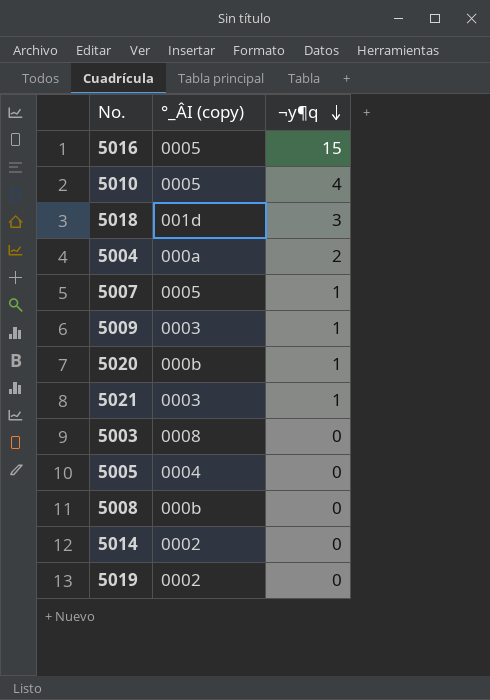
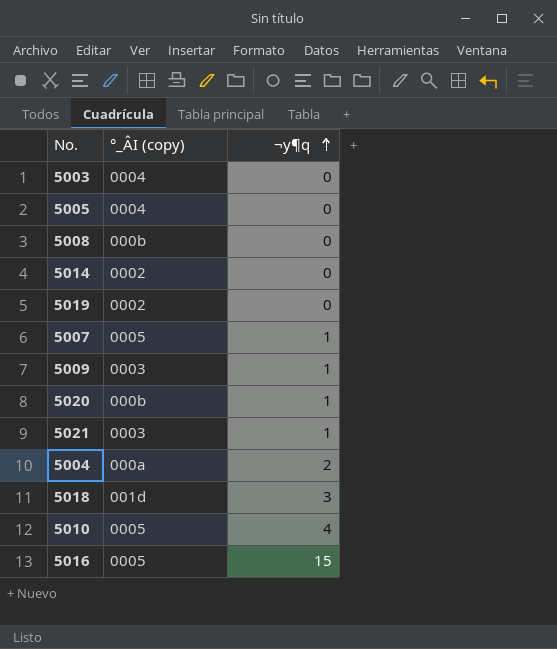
row order: ¬y¶q descending -> ¬y¶q ascending
5003 | °_ÂI (copy): 0008 -> 0004

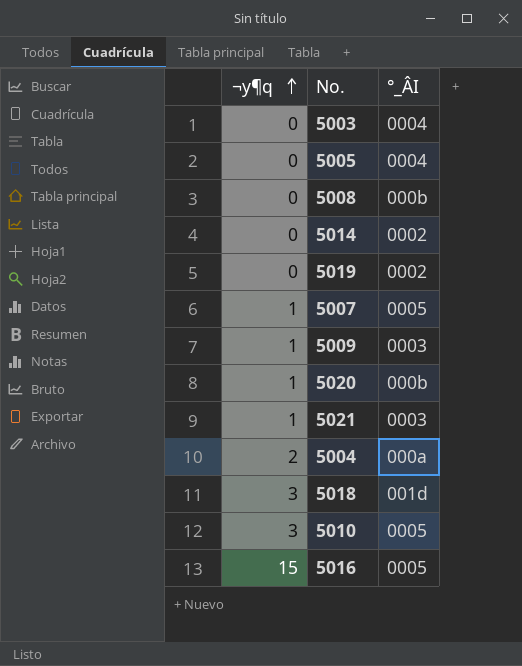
column ¬y¶q | position: 3 -> 1
column name: °_ÂI (copy) -> °_ÂI
5010 | ¬y¶q: 4 -> 3

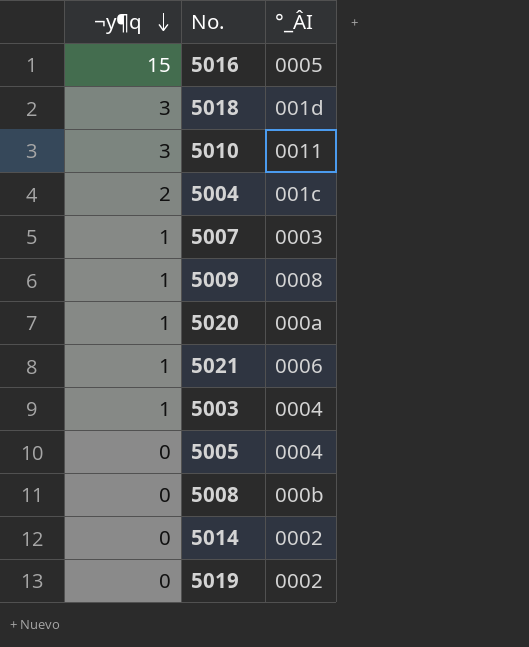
row order: ¬y¶q ascending -> ¬y¶q descending
5010 | °_ÂI: 0005 -> 0011
5004 | °_ÂI: 000a -> 001c
5007 | °_ÂI: 0005 -> 0003
5009 | °_ÂI: 0003 -> 0008
5020 | °_ÂI: 000b -> 000a
5021 | °_ÂI: 0003 -> 0006
5003 | ¬y¶q: 0 -> 1

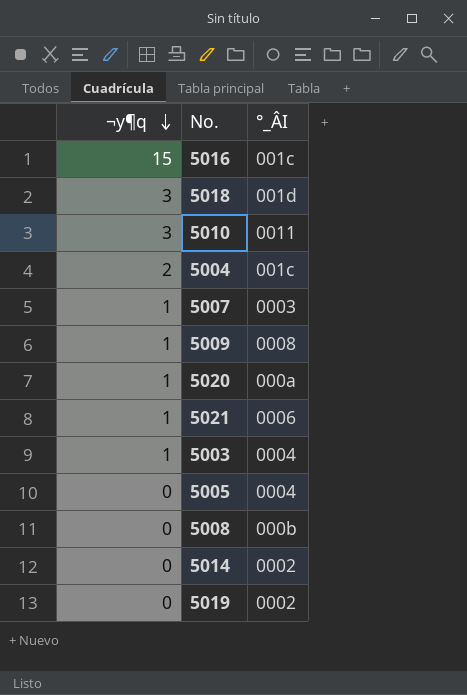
5016 | °_ÂI: 0005 -> 001c

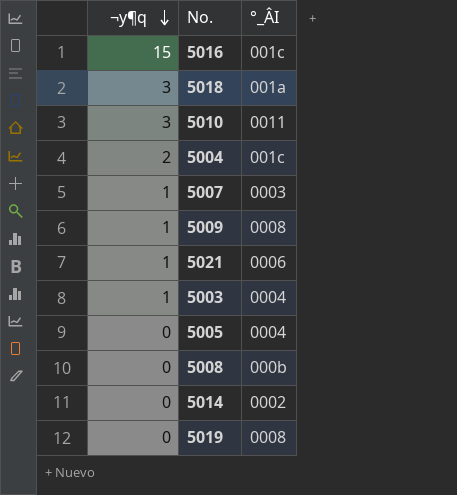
row 5020: 1 | 000a -> none
5018 | °_ÂI: 001d -> 001a
5019 | °_ÂI: 0002 -> 0008

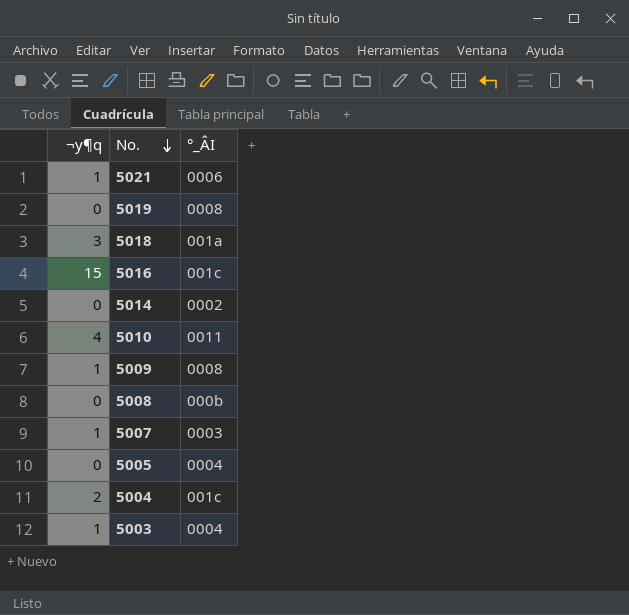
row order: ¬y¶q descending -> No. descending
5010 | ¬y¶q: 3 -> 4

